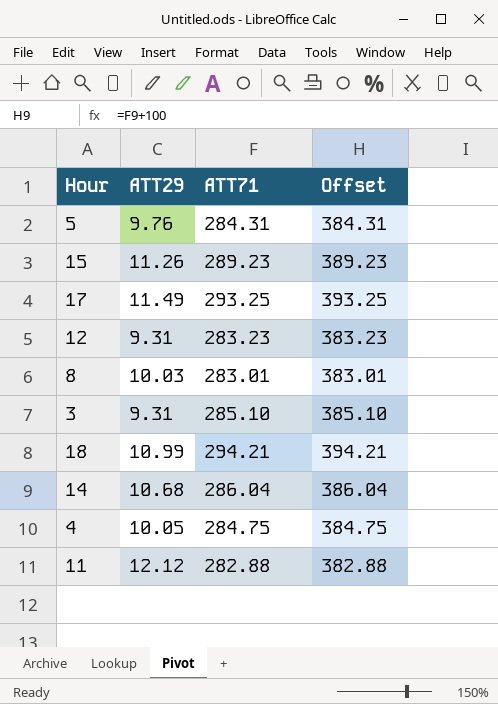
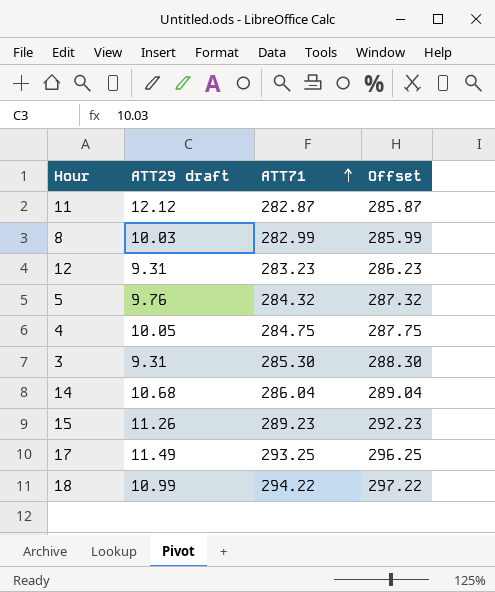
row order: none -> ATT71 ascending
column name: ATT29 -> ATT29 draft
column Offset | formula: [ATT71] + 100 -> [ATT71] + 3
11 | ATT71: 282.88 -> 282.87
8 | ATT71: 283.01 -> 282.99
5 | ATT71: 284.31 -> 284.32
3 | ATT71: 285.10 -> 285.30
18 | ATT71: 294.21 -> 294.22

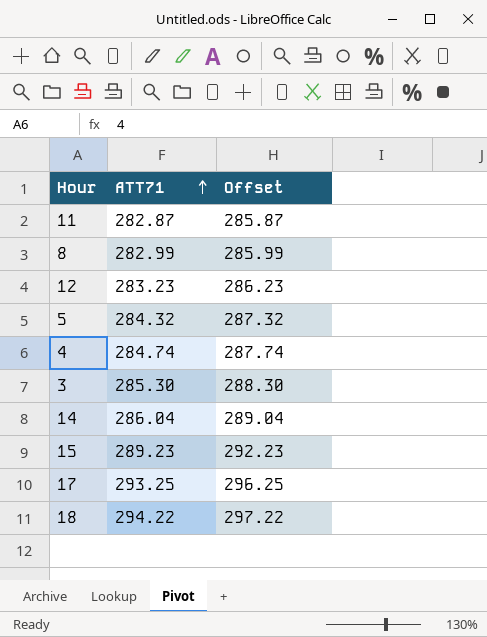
column ATT29 draft | position: 2 -> none
4 | ATT71: 284.75 -> 284.74
4 | Offset: 287.75 -> 287.74

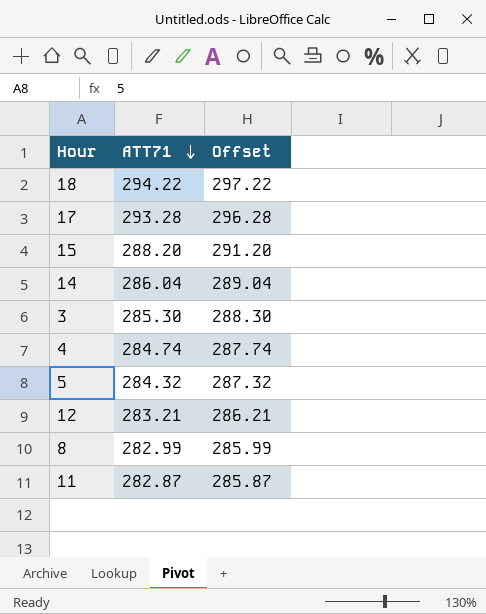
row order: ATT71 ascending -> ATT71 descending
17 | ATT71: 293.25 -> 293.28
17 | Offset: 296.25 -> 296.28
15 | ATT71: 289.23 -> 288.20
15 | Offset: 292.23 -> 291.20
12 | ATT71: 283.23 -> 283.21
12 | Offset: 286.23 -> 286.21

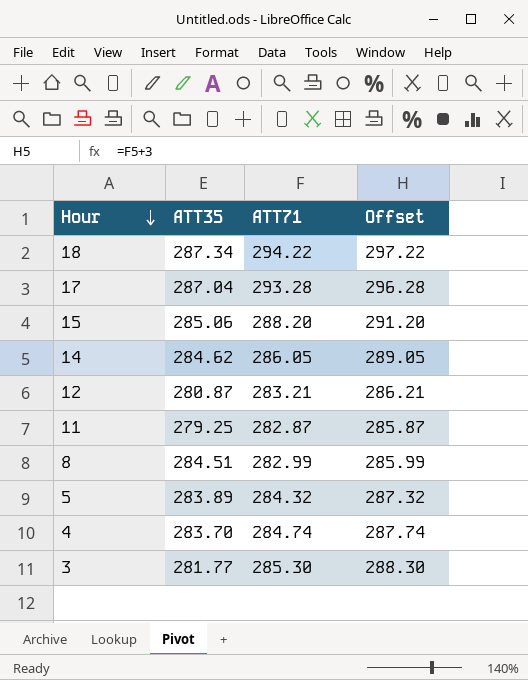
row order: ATT71 descending -> Hour descending
column ATT35 | position: none -> 2
14 | ATT71: 286.04 -> 286.05
14 | Offset: 289.04 -> 289.05

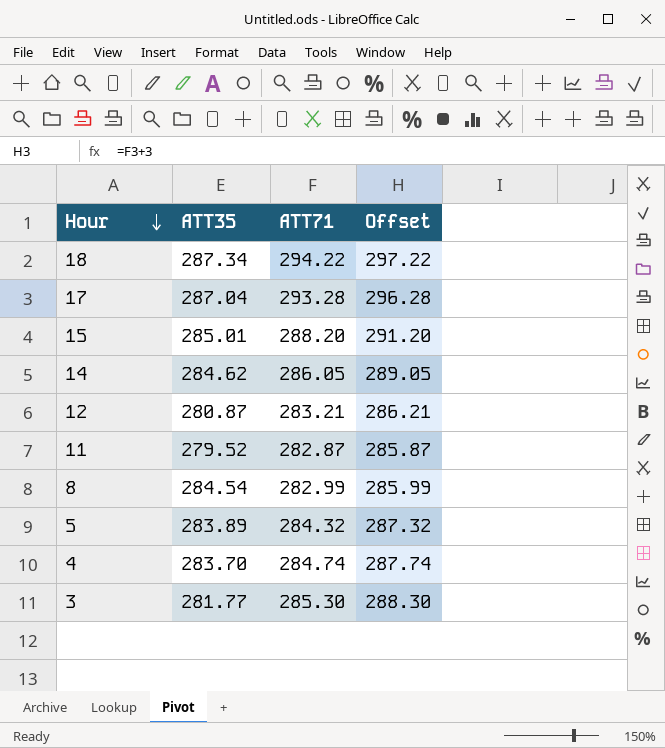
15 | ATT35: 285.06 -> 285.01
11 | ATT35: 279.25 -> 279.52
8 | ATT35: 284.51 -> 284.54

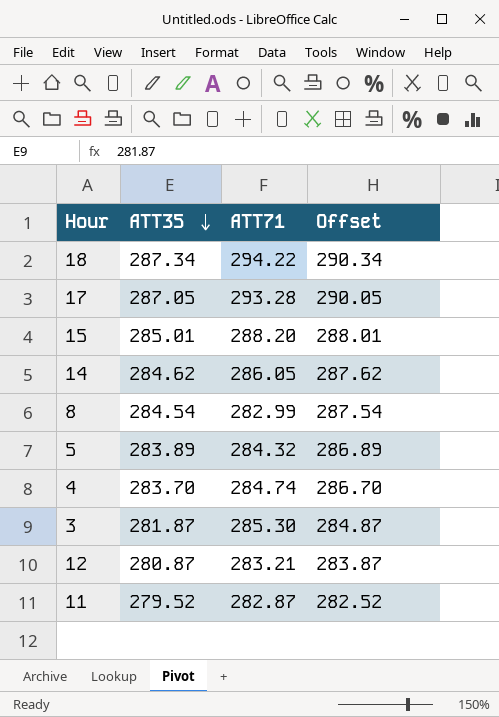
row order: Hour descending -> ATT35 descending
column Offset | formula: [ATT71] + 3 -> [ATT35] + 3
17 | ATT35: 287.04 -> 287.05
3 | ATT35: 281.77 -> 281.87

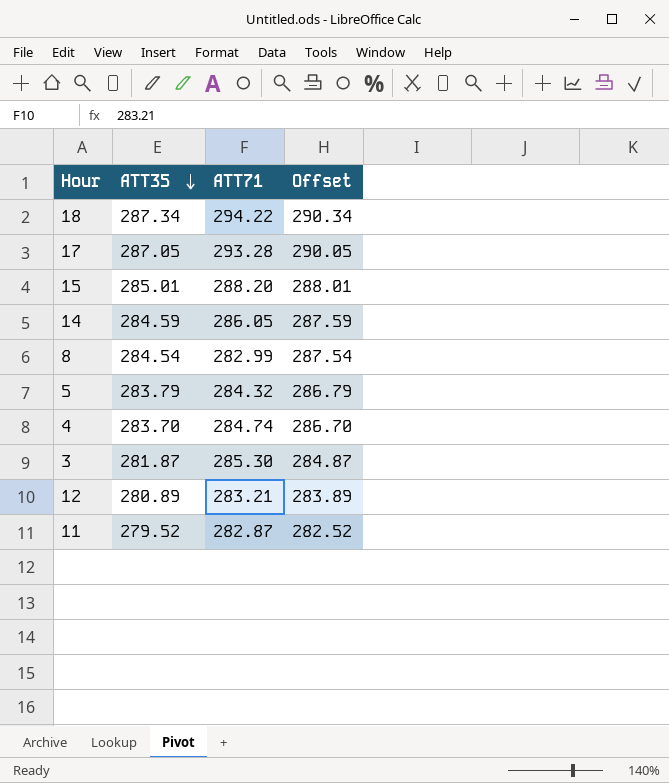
14 | ATT35: 284.62 -> 284.59
14 | Offset: 287.62 -> 287.59
5 | ATT35: 283.89 -> 283.79
5 | Offset: 286.89 -> 286.79
12 | ATT35: 280.87 -> 280.89
12 | Offset: 283.87 -> 283.89

